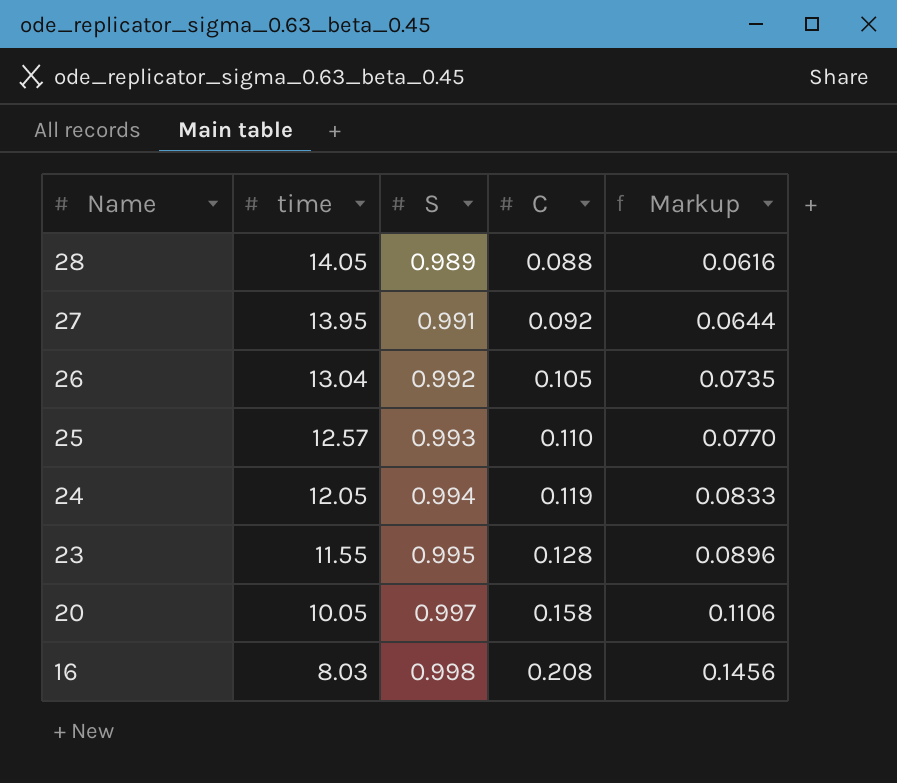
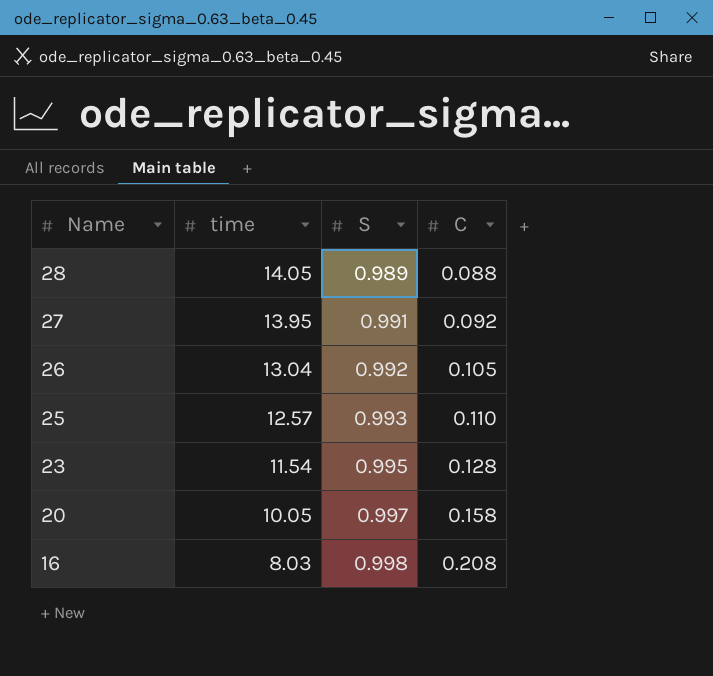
column Markup | formula: [C] * 0.7 -> none
row 24: 12.05 | 0.994 | 0.119 | 0.0833 -> none
23 | time: 11.55 -> 11.54

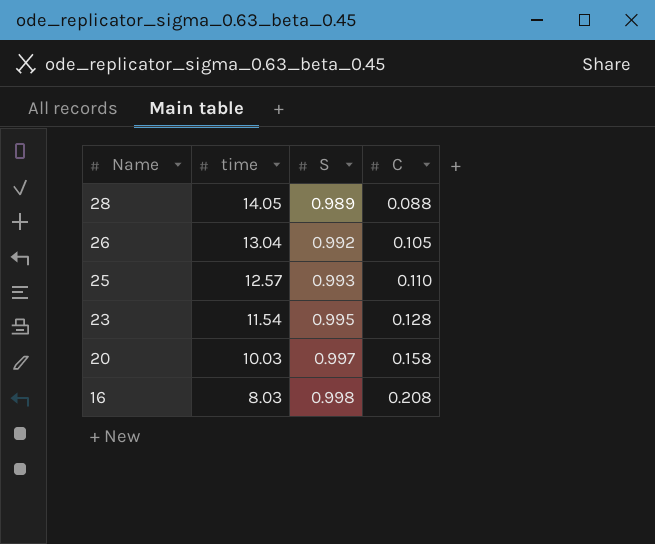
row 27: 13.95 | 0.991 | 0.092 -> none
20 | time: 10.05 -> 10.03

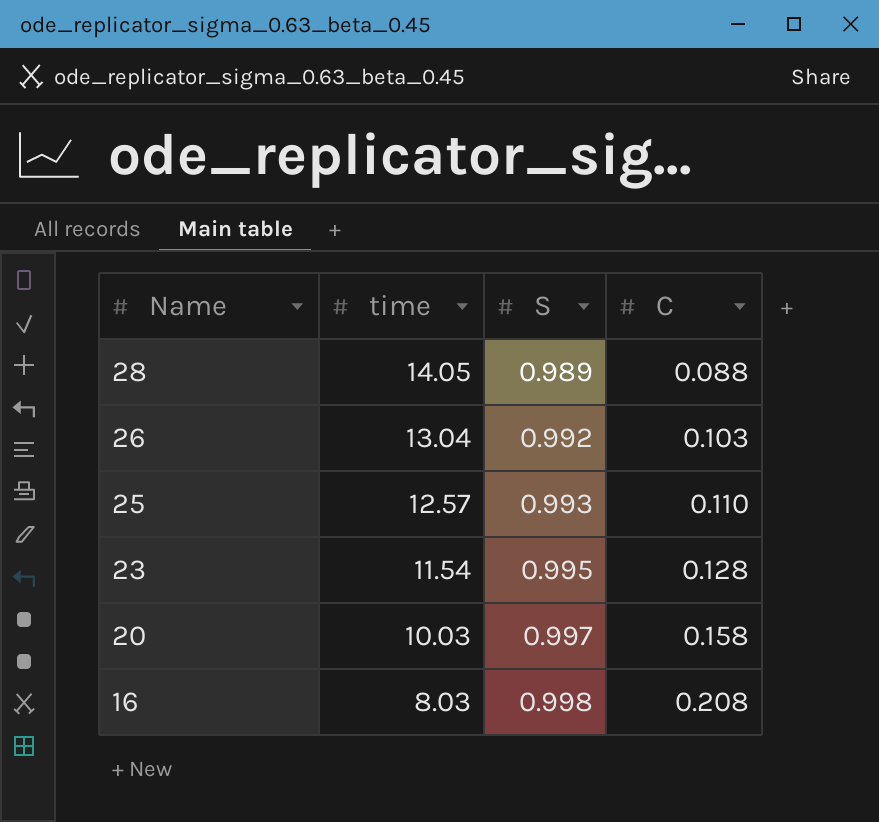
26 | C: 0.105 -> 0.103

